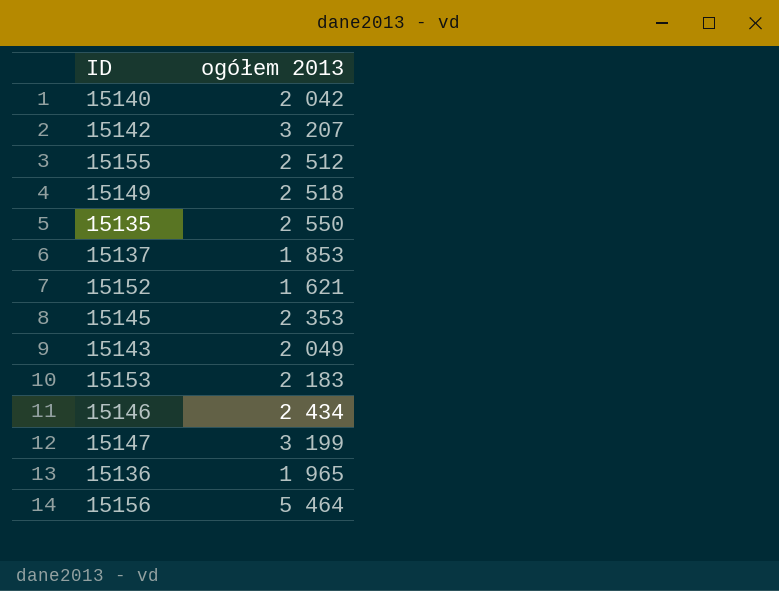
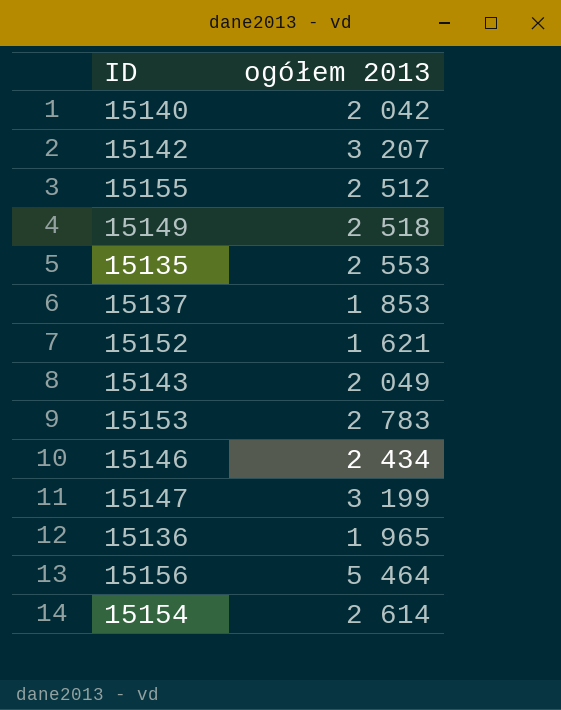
row 15145: 2 353 -> none
15135 | ogółem 2013: 2 550 -> 2 553
15153 | ogółem 2013: 2 183 -> 2 783
row 15154: none -> 2 614

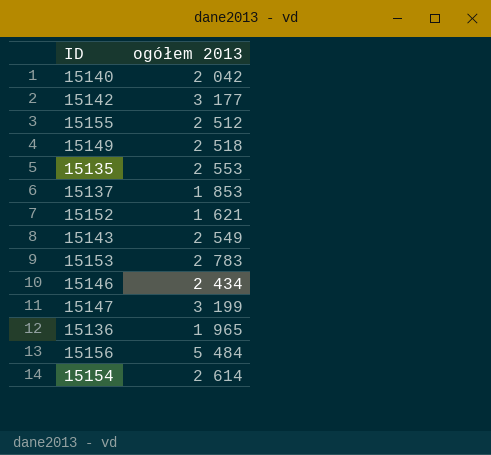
15142 | ogółem 2013: 3 207 -> 3 177
15143 | ogółem 2013: 2 049 -> 2 549
15156 | ogółem 2013: 5 464 -> 5 484

